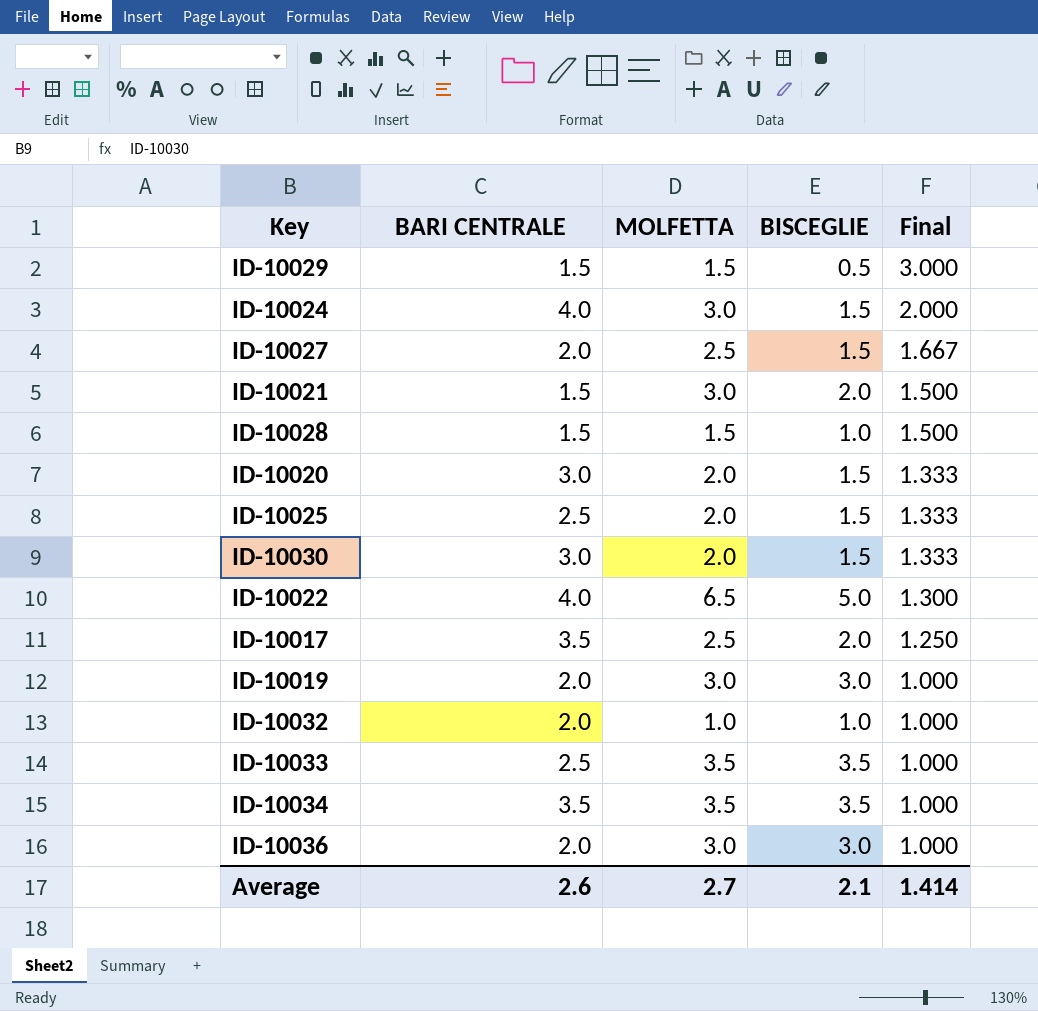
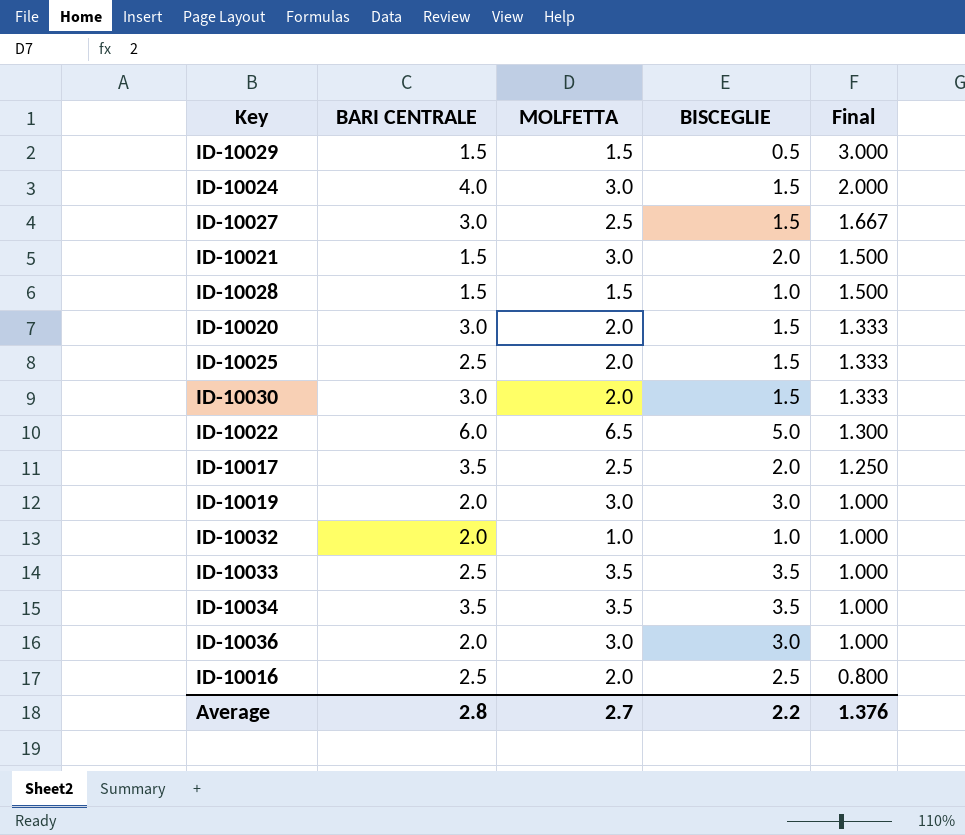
ID-10027 | BARI CENTRALE: 2.0 -> 3.0
ID-10022 | BARI CENTRALE: 4.0 -> 6.0
row ID-10016: none -> 2.5 | 2.0 | 2.5 | 0.800
Average | BARI CENTRALE: 2.6 -> 2.8
Average | BISCEGLIE: 2.1 -> 2.2
Average | Final: 1.414 -> 1.376

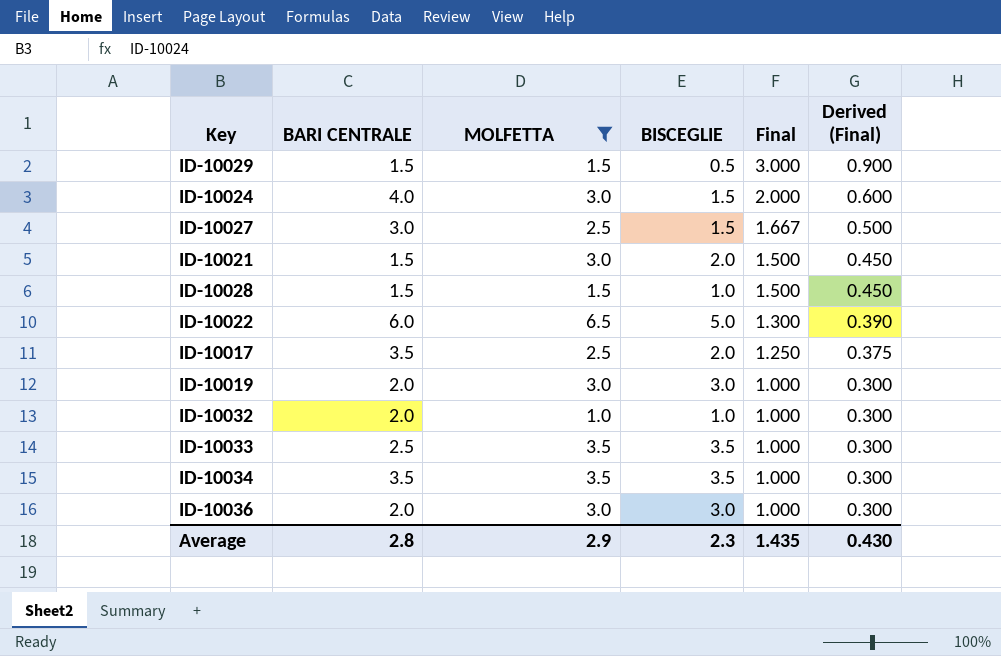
filter: none -> MOLFETTA != 2.0
column Derived (Final) | formula: none -> [Final] * 0.3
Average | MOLFETTA: 2.7 -> 2.9
Average | BISCEGLIE: 2.2 -> 2.3
Average | Final: 1.376 -> 1.435

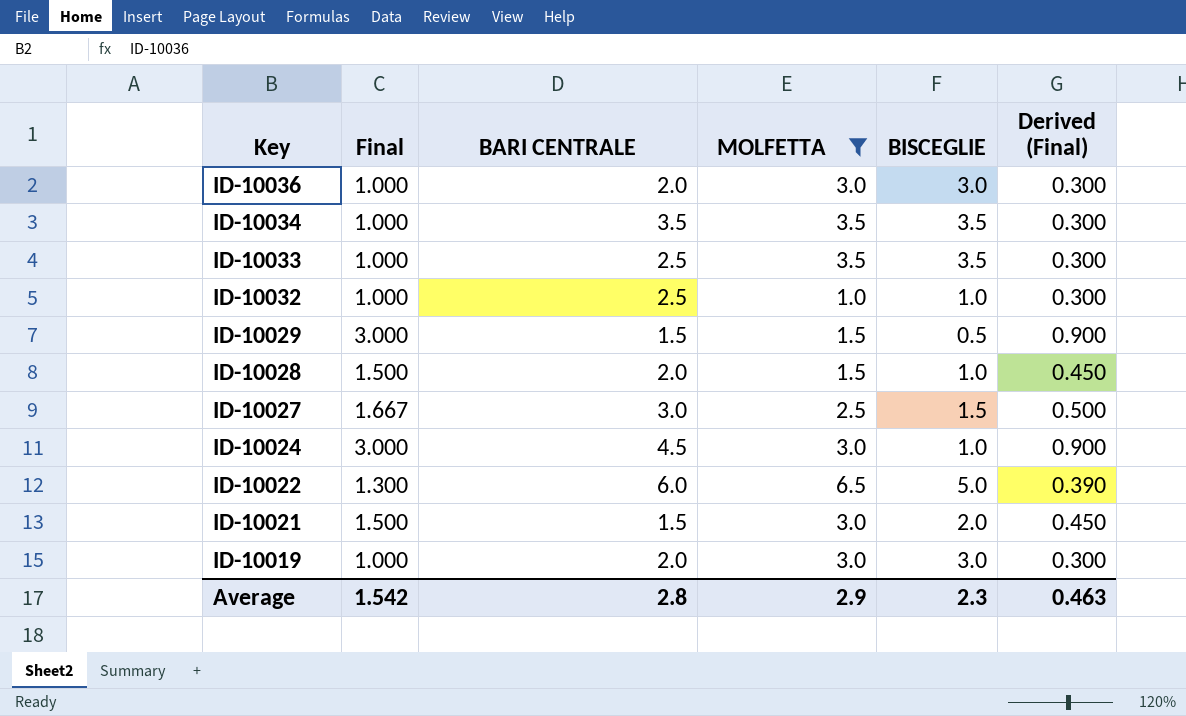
row order: Final descending -> Key descending
column Final | position: 5 -> 2
row ID-10017: 3.5 | 2.5 | 2.0 | 1.250 | 0.375 -> none
ID-10032 | BARI CENTRALE: 2.0 -> 2.5
ID-10028 | BARI CENTRALE: 1.5 -> 2.0
ID-10024 | Final: 2.000 -> 3.000
ID-10024 | BARI CENTRALE: 4.0 -> 4.5
ID-10024 | BISCEGLIE: 1.5 -> 1.0
ID-10024 | Derived (Final): 0.600 -> 0.900
Average | Final: 1.435 -> 1.542
Average | Derived (Final): 0.430 -> 0.463

